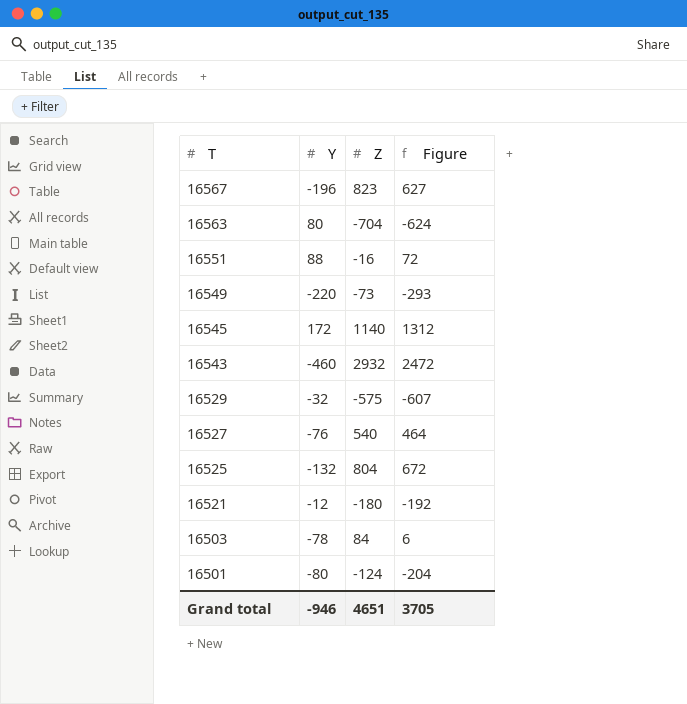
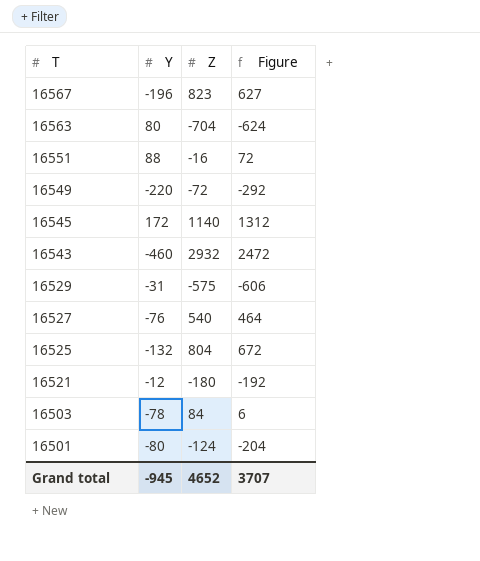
16549 | Z: -73 -> -72
16549 | Figure: -293 -> -292
16529 | Y: -32 -> -31
16529 | Figure: -607 -> -606
Grand total | Y: -946 -> -945
Grand total | Z: 4651 -> 4652
Grand total | Figure: 3705 -> 3707

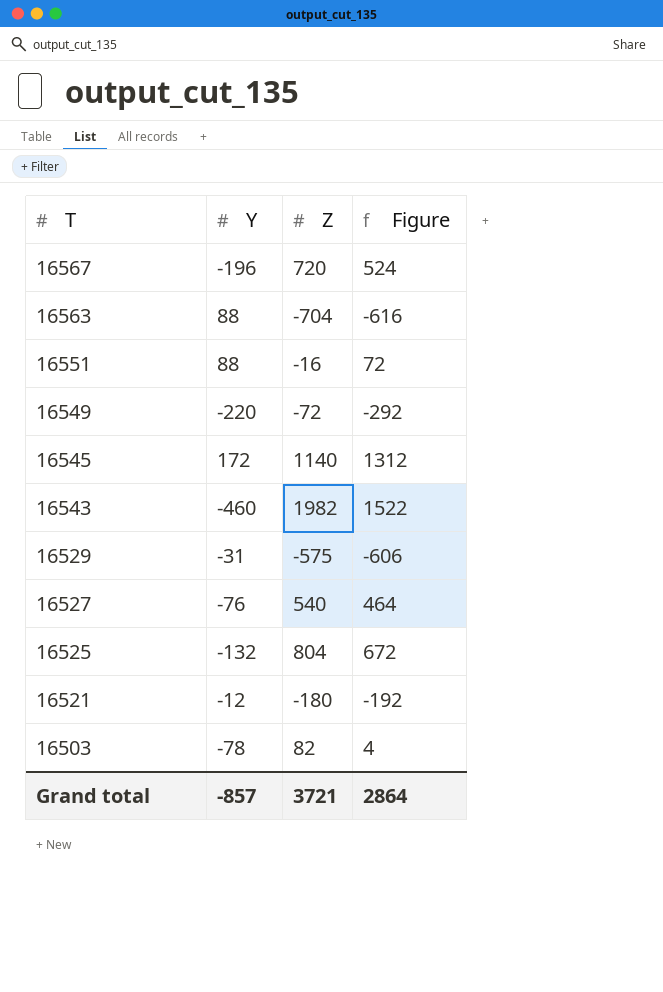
row 16501: -80 | -124 | -204 -> none
16567 | Z: 823 -> 720
16567 | Figure: 627 -> 524
16563 | Y: 80 -> 88
16563 | Figure: -624 -> -616
16543 | Z: 2932 -> 1982
16543 | Figure: 2472 -> 1522
16503 | Z: 84 -> 82
16503 | Figure: 6 -> 4
Grand total | Y: -945 -> -857
Grand total | Z: 4652 -> 3721
Grand total | Figure: 3707 -> 2864

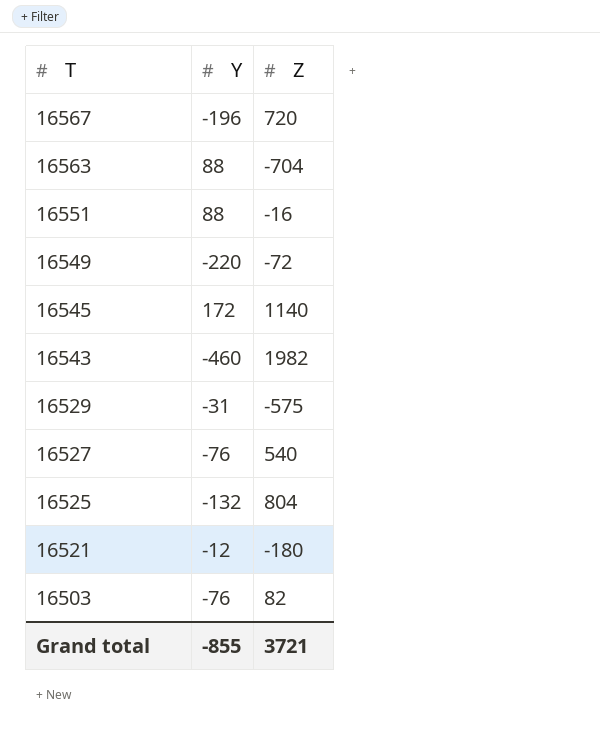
column Figure | formula: [Y] + [Z] -> none
16503 | Y: -78 -> -76
Grand total | Y: -857 -> -855

